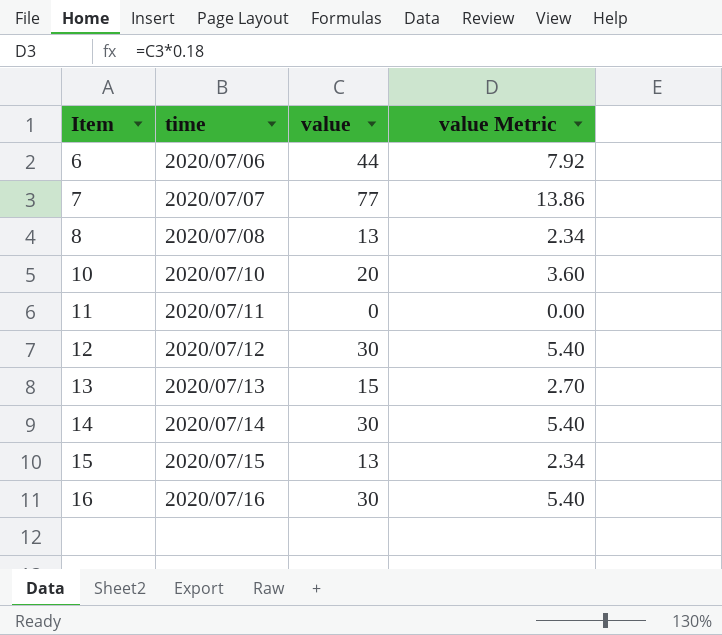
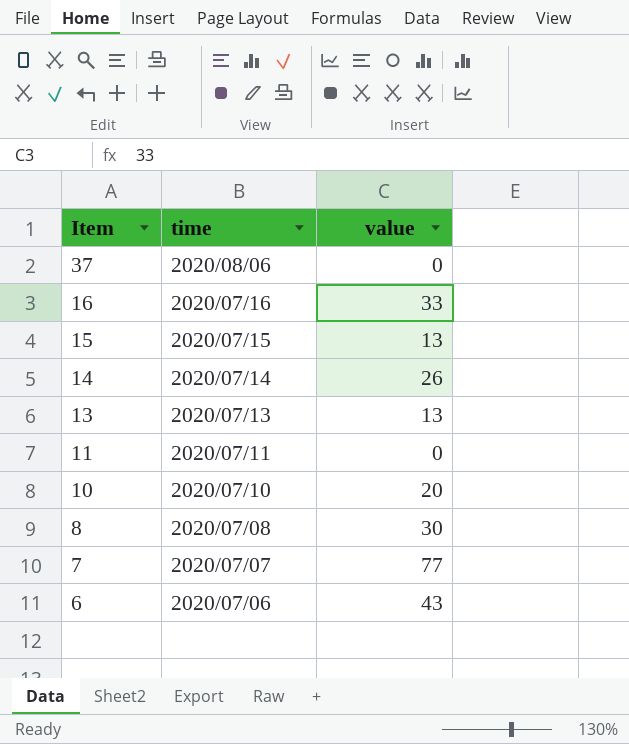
row order: Item ascending -> Item descending
column value Metric | formula: [value] * 0.18 -> none
row 12: 2020/07/12 | 30 | 5.40 -> none
row 37: none -> 2020/08/06 | 0
16 | value: 30 -> 33
14 | value: 30 -> 26
13 | value: 15 -> 13
8 | value: 13 -> 30
6 | value: 44 -> 43

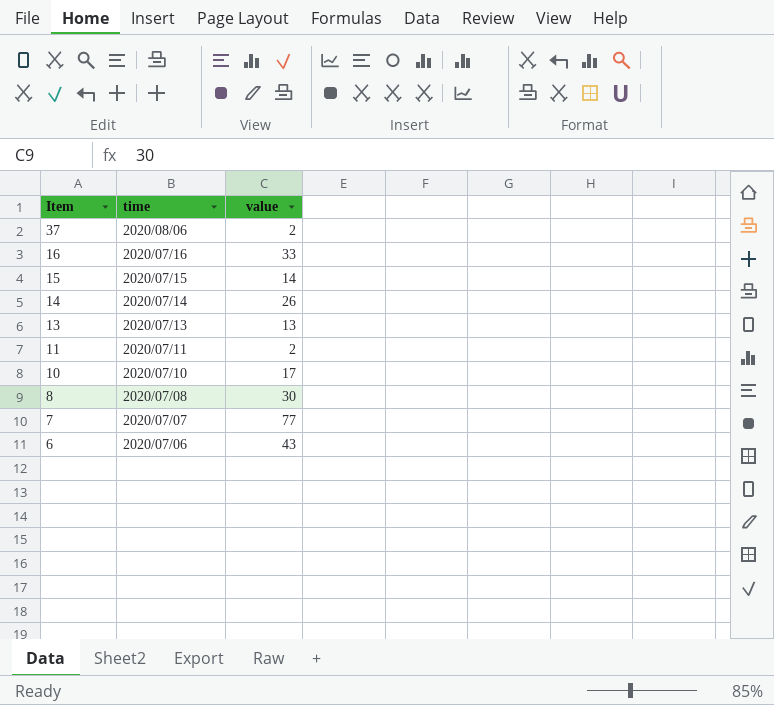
37 | value: 0 -> 2
15 | value: 13 -> 14
11 | value: 0 -> 2
10 | value: 20 -> 17

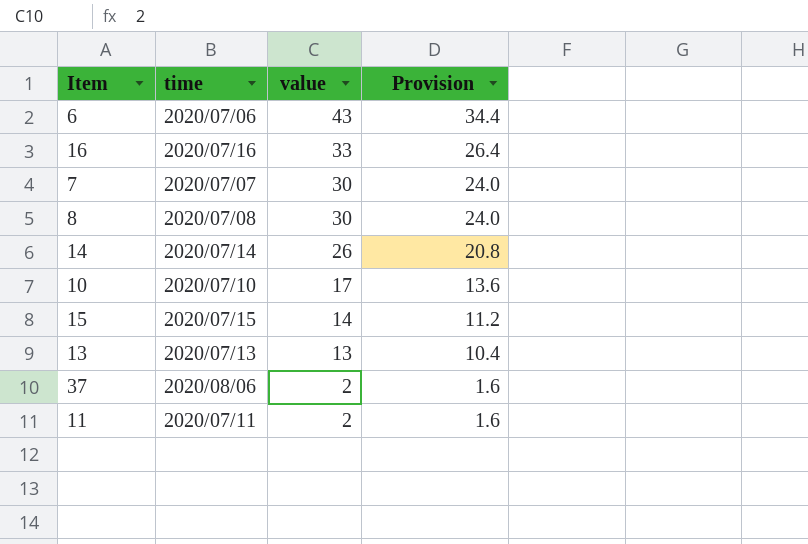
row order: Item descending -> value descending
column Provision | formula: none -> [value] * 0.8
7 | value: 77 -> 30

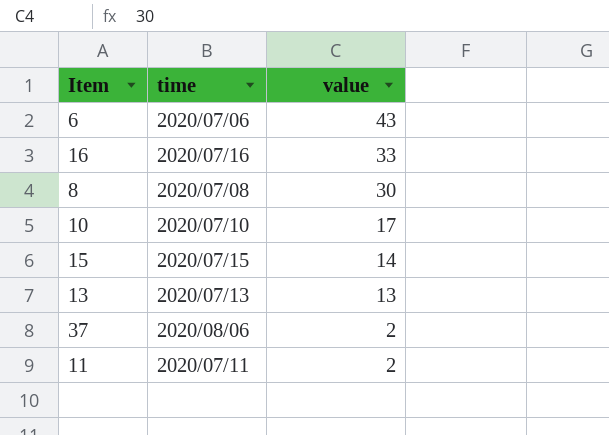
column Provision | formula: [value] * 0.8 -> none
row 7: 2020/07/07 | 30 | 24.0 -> none
row 14: 2020/07/14 | 26 | 20.8 -> none

